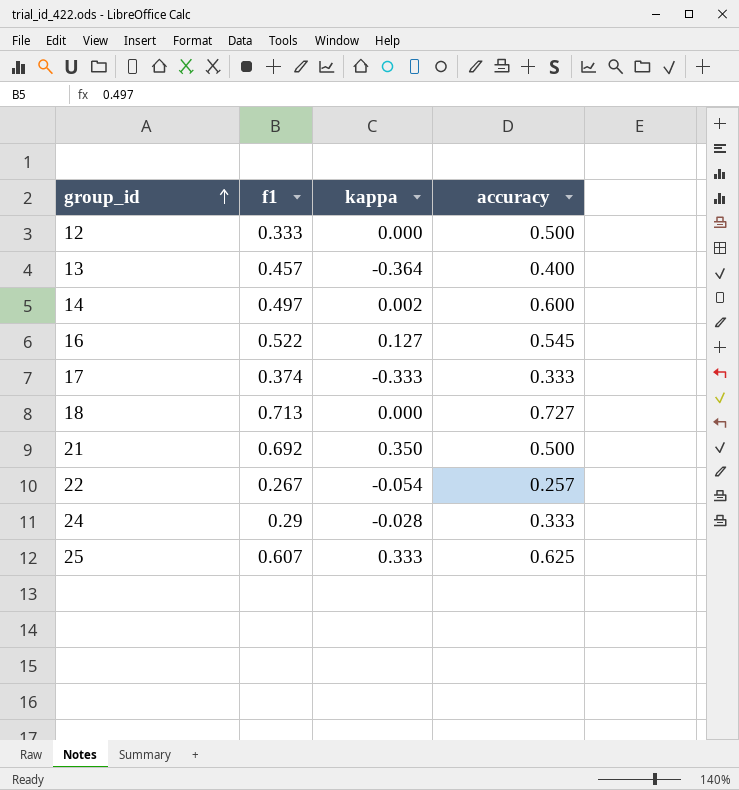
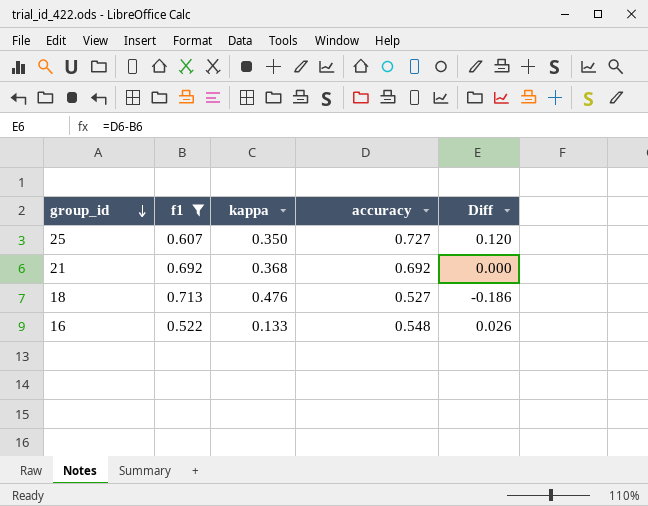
filter: none -> f1 >= 0.522
row order: group_id ascending -> group_id descending
column Diff | formula: none -> [accuracy] - [f1]
25 | kappa: 0.333 -> 0.350
25 | accuracy: 0.625 -> 0.727
21 | kappa: 0.350 -> 0.368
21 | accuracy: 0.500 -> 0.692
18 | kappa: 0.000 -> 0.476
18 | accuracy: 0.727 -> 0.527
16 | kappa: 0.127 -> 0.133
16 | accuracy: 0.545 -> 0.548

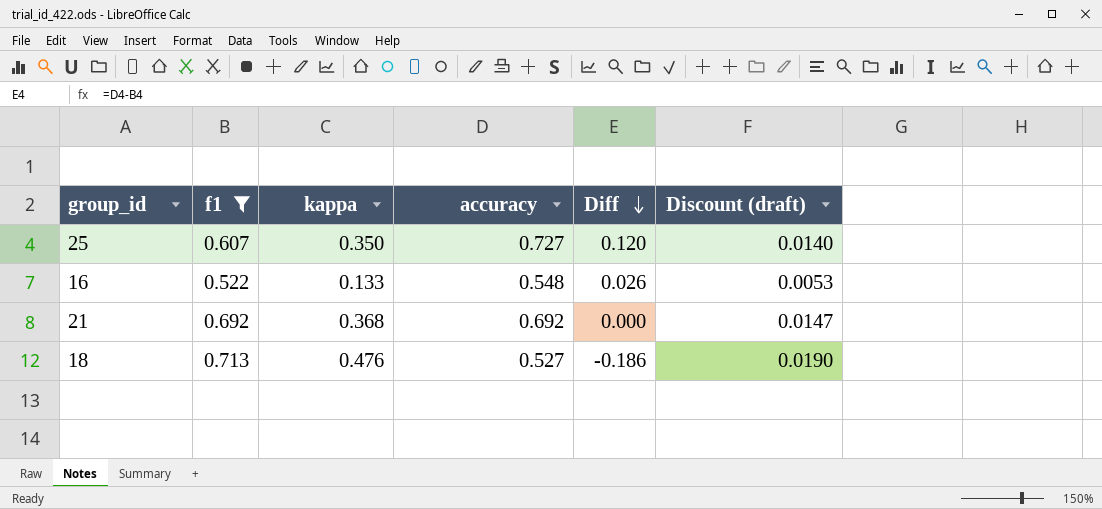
row order: group_id descending -> Diff descending
column Discount (draft) | formula: none -> [kappa] * 0.04

